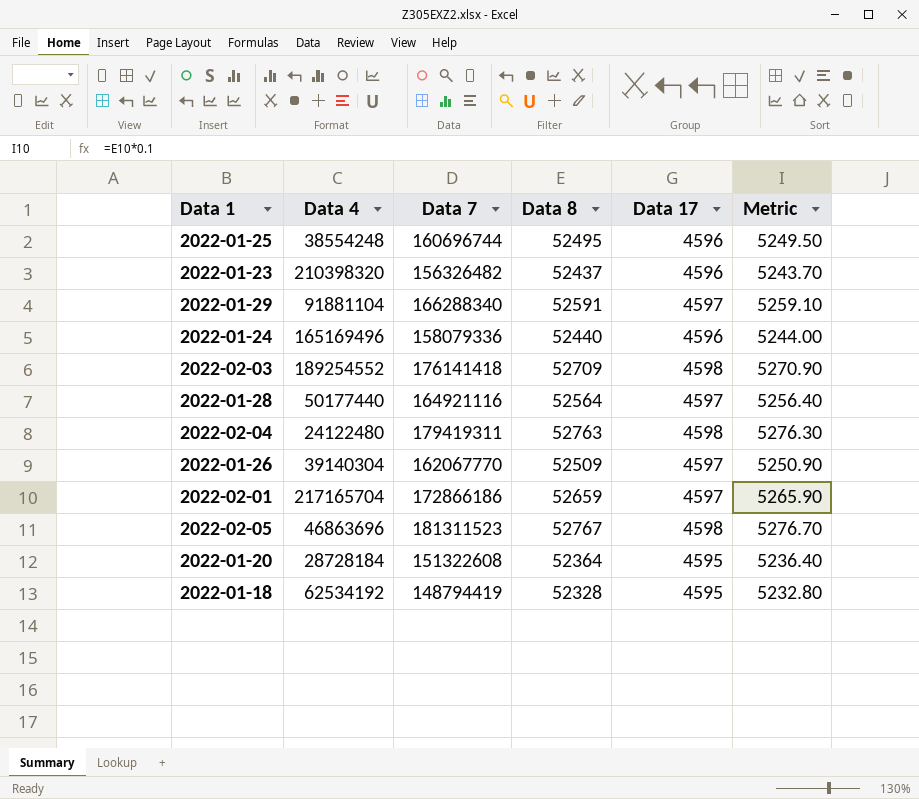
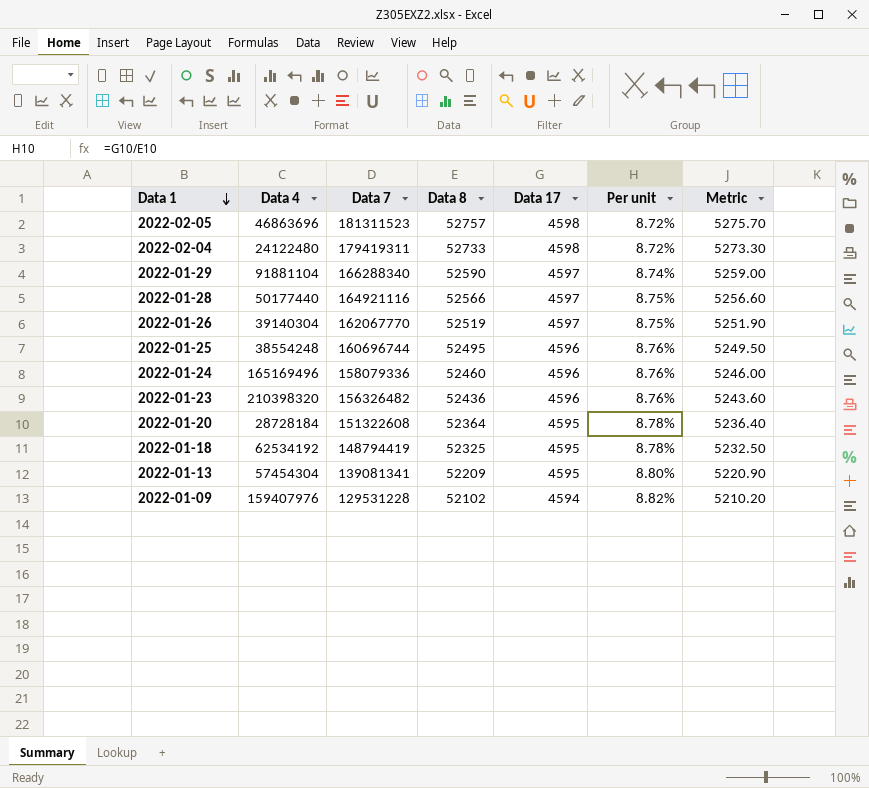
row order: none -> Data 1 descending
column Per unit | formula: none -> [Data 17] / [Data 8]
row 2022-02-03: 189254552 | 176141418 | 52709 | 4598 | 5270.90 -> none
row 2022-02-01: 217165704 | 172866186 | 52659 | 4597 | 5265.90 -> none
2022-02-05 | Data 8: 52767 -> 52757
2022-02-05 | Metric: 5276.70 -> 5275.70
2022-02-04 | Data 8: 52763 -> 52733
2022-02-04 | Metric: 5276.30 -> 5273.30
2022-01-29 | Data 8: 52591 -> 52590
2022-01-29 | Metric: 5259.10 -> 5259.00
2022-01-28 | Data 8: 52564 -> 52566
2022-01-28 | Metric: 5256.40 -> 5256.60
2022-01-26 | Data 8: 52509 -> 52519
2022-01-26 | Metric: 5250.90 -> 5251.90
2022-01-24 | Data 8: 52440 -> 52460
2022-01-24 | Metric: 5244.00 -> 5246.00
2022-01-23 | Data 8: 52437 -> 52436
2022-01-23 | Metric: 5243.70 -> 5243.60
2022-01-18 | Data 8: 52328 -> 52325
2022-01-18 | Metric: 5232.80 -> 5232.50
row 2022-01-13: none -> 57454304 | 139081341 | 52209 | 4595 | 8.80% | 5220.90
row 2022-01-09: none -> 159407976 | 129531228 | 52102 | 4594 | 8.82% | 5210.20

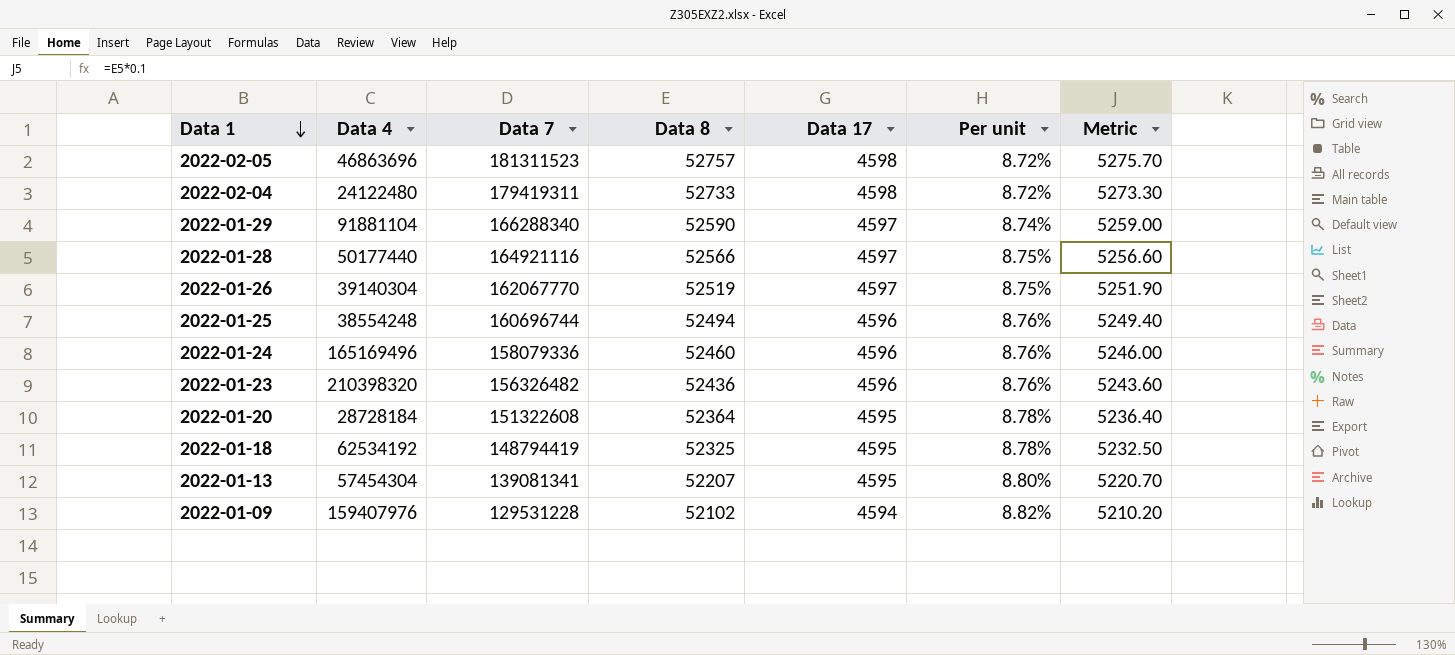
2022-01-25 | Data 8: 52495 -> 52494
2022-01-25 | Metric: 5249.50 -> 5249.40
2022-01-13 | Data 8: 52209 -> 52207
2022-01-13 | Metric: 5220.90 -> 5220.70

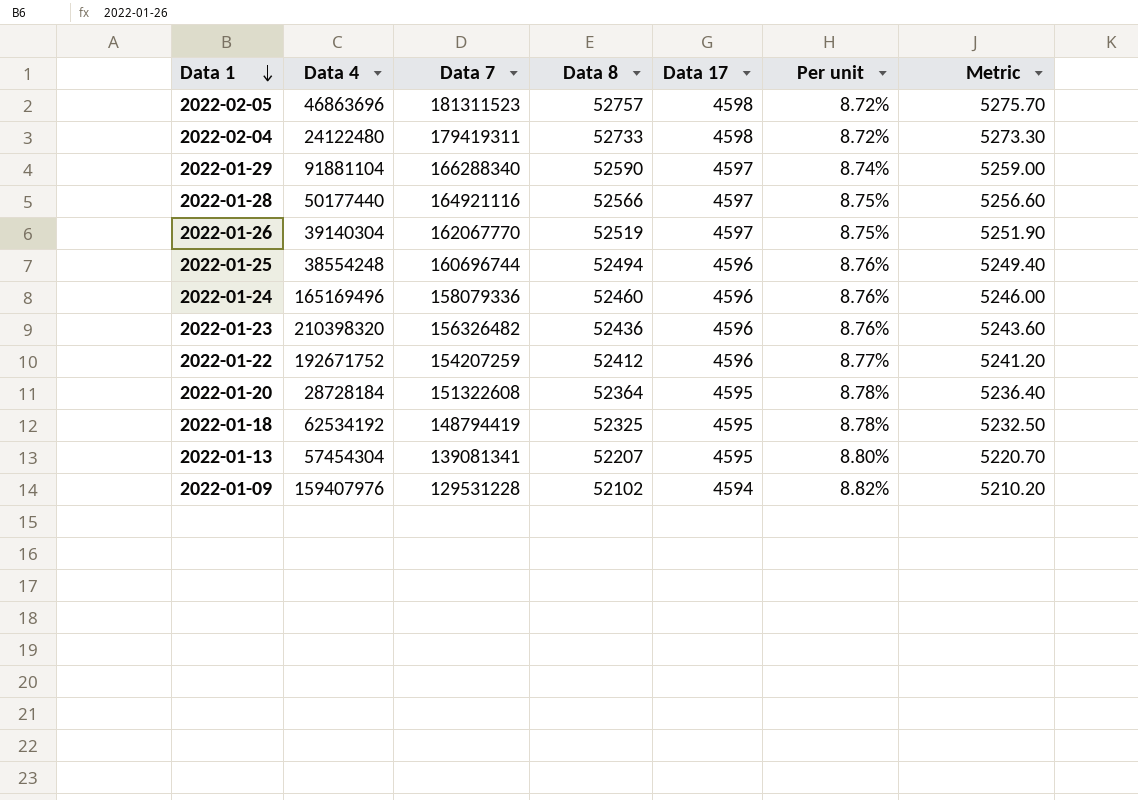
row 2022-01-22: none -> 192671752 | 154207259 | 52412 | 4596 | 8.77% | 5241.20

